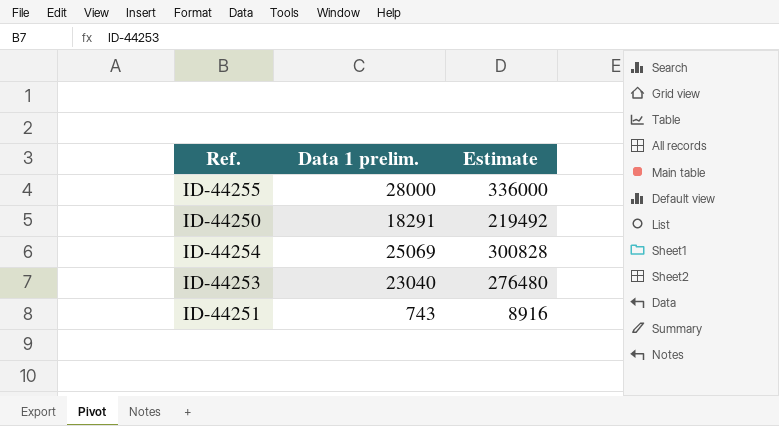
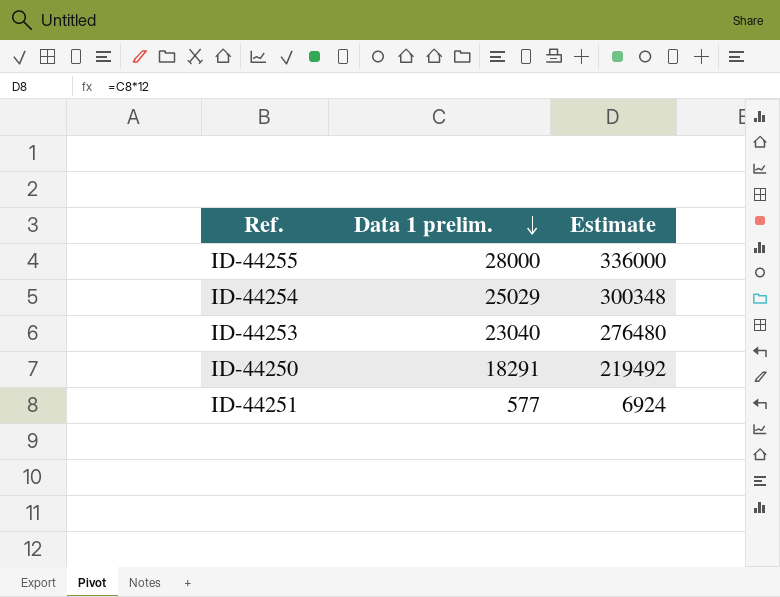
row order: none -> Data 1 prelim. descending
ID-44254 | Data 1 prelim.: 25069 -> 25029
ID-44254 | Estimate: 300828 -> 300348
ID-44251 | Data 1 prelim.: 743 -> 577
ID-44251 | Estimate: 8916 -> 6924

